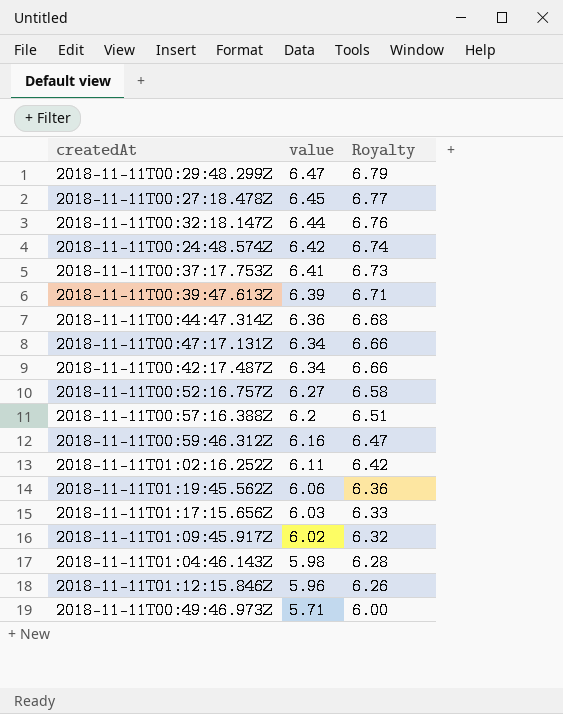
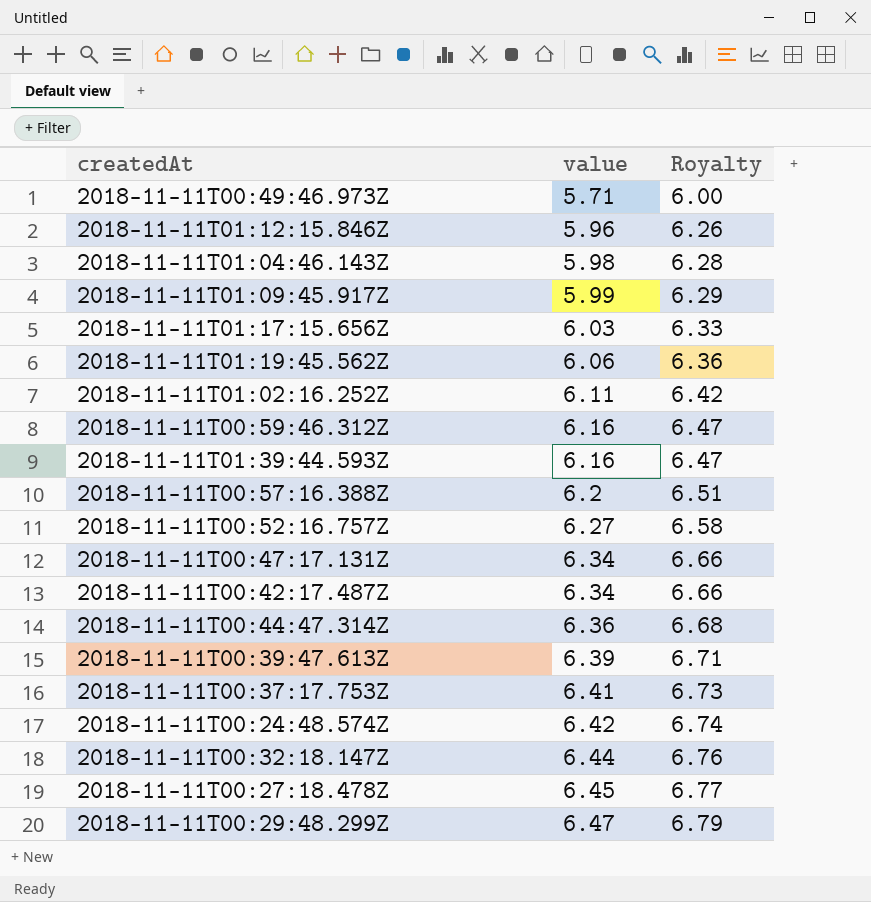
row order: value descending -> value ascending
2018-11-11T01:09:45.917Z | value: 6.02 -> 5.99
2018-11-11T01:09:45.917Z | Royalty: 6.32 -> 6.29
row 2018-11-11T01:39:44.593Z: none -> 6.16 | 6.47

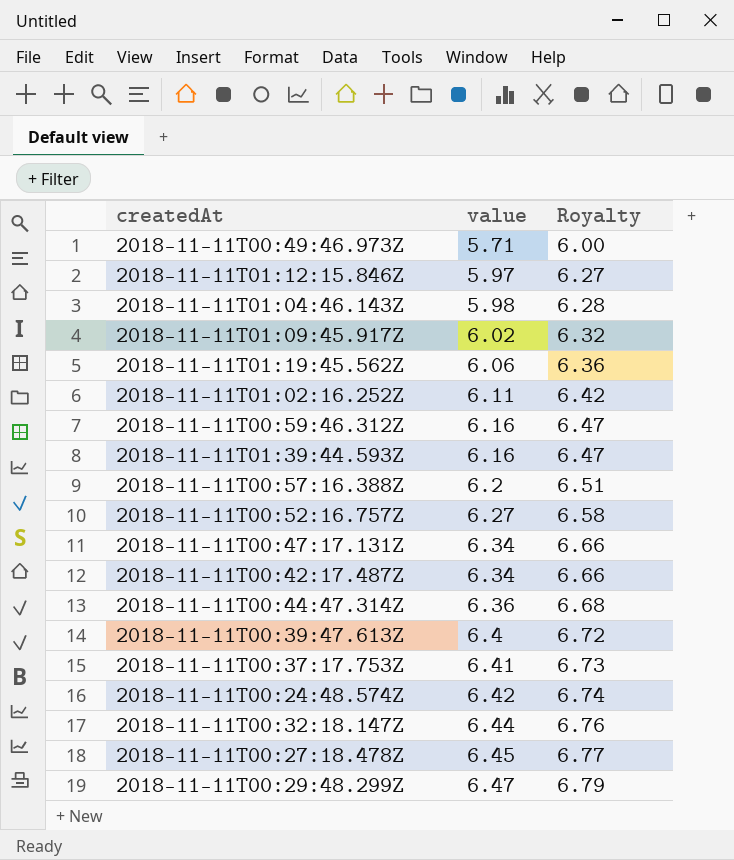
row 2018-11-11T01:17:15.656Z: 6.03 | 6.33 -> none
2018-11-11T01:12:15.846Z | value: 5.96 -> 5.97
2018-11-11T01:12:15.846Z | Royalty: 6.26 -> 6.27
2018-11-11T01:09:45.917Z | value: 5.99 -> 6.02
2018-11-11T01:09:45.917Z | Royalty: 6.29 -> 6.32
2018-11-11T00:39:47.613Z | value: 6.39 -> 6.4
2018-11-11T00:39:47.613Z | Royalty: 6.71 -> 6.72

